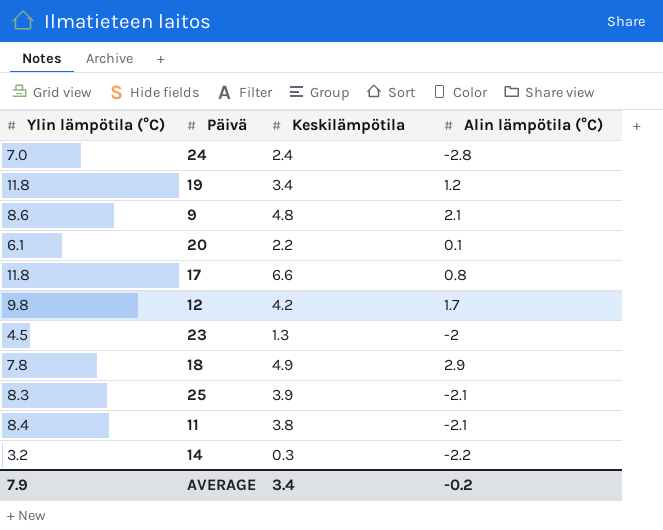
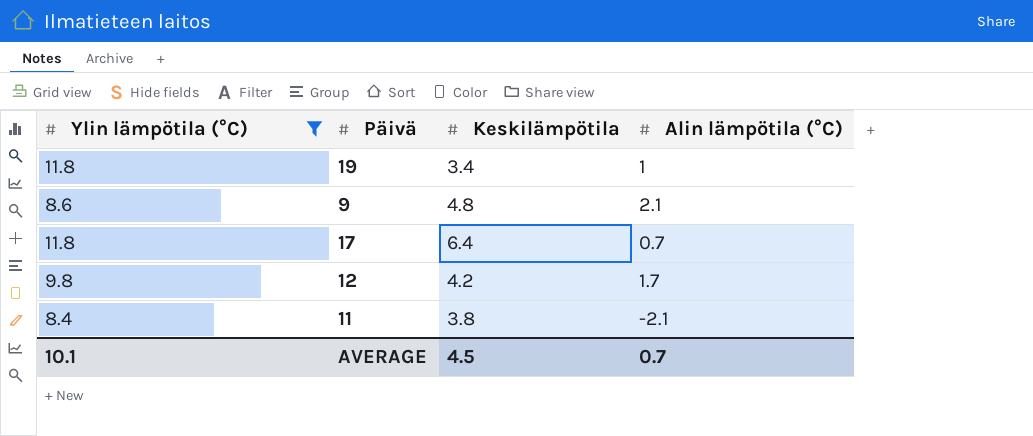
filter: none -> Ylin lämpötila (°C) >= 8.4
19 | Alin lämpötila (°C): 1.2 -> 1
17 | Keskilämpötila: 6.6 -> 6.4
17 | Alin lämpötila (°C): 0.8 -> 0.7
AVERAGE | Ylin lämpötila (°C): 7.9 -> 10.1
AVERAGE | Keskilämpötila: 3.4 -> 4.5
AVERAGE | Alin lämpötila (°C): -0.2 -> 0.7

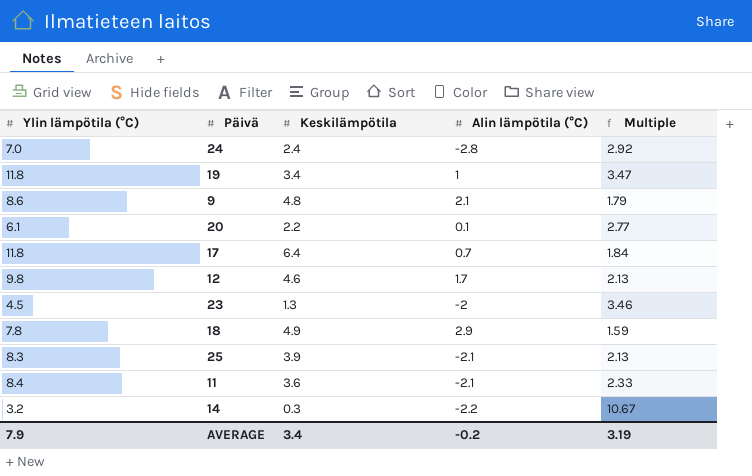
filter: Ylin lämpötila (°C) >= 8.4 -> none
column Multiple | formula: none -> [Ylin lämpötila (°C)] / [Keskilämpötila]
12 | Keskilämpötila: 4.2 -> 4.6
11 | Keskilämpötila: 3.8 -> 3.6
AVERAGE | Ylin lämpötila (°C): 10.1 -> 7.9
AVERAGE | Keskilämpötila: 4.5 -> 3.4
AVERAGE | Alin lämpötila (°C): 0.7 -> -0.2

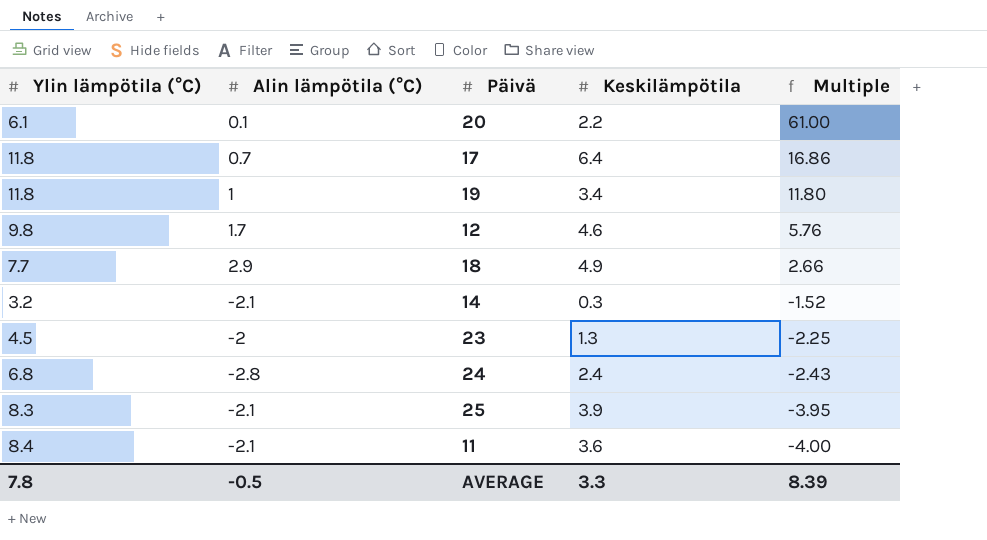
row order: none -> Multiple descending
column Alin lämpötila (°C) | position: 4 -> 2
column Multiple | formula: [Ylin lämpötila (°C)] / [Keskilämpötila] -> [Ylin lämpötila (°C)] / [Alin lämpötila (°C)]
row 9: 8.6 | 4.8 | 2.1 | 1.79 -> none
18 | Ylin lämpötila (°C): 7.8 -> 7.7
14 | Alin lämpötila (°C): -2.2 -> -2.1
24 | Ylin lämpötila (°C): 7.0 -> 6.8
AVERAGE | Ylin lämpötila (°C): 7.9 -> 7.8
AVERAGE | Alin lämpötila (°C): -0.2 -> -0.5
AVERAGE | Keskilämpötila: 3.4 -> 3.3
AVERAGE | Multiple: 3.19 -> 8.39

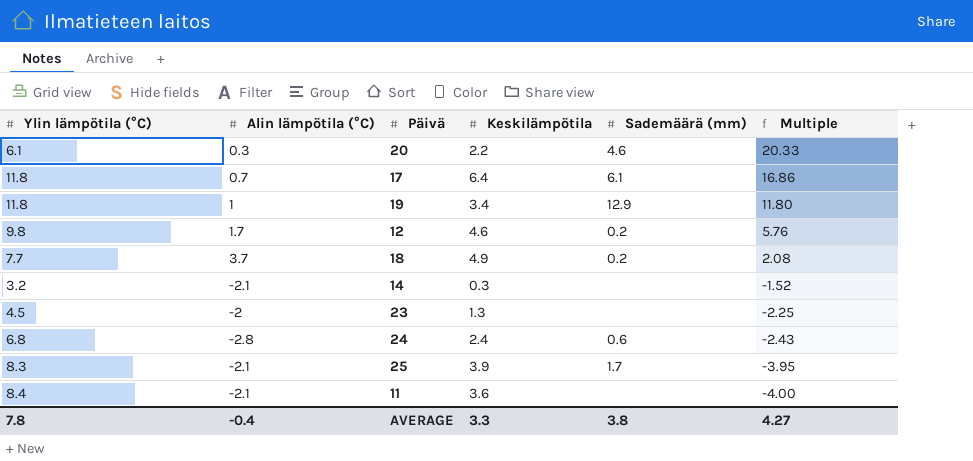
column Sademäärä (mm) | position: none -> 5
20 | Alin lämpötila (°C): 0.1 -> 0.3
20 | Multiple: 61.00 -> 20.33
18 | Alin lämpötila (°C): 2.9 -> 3.7
18 | Multiple: 2.66 -> 2.08
AVERAGE | Alin lämpötila (°C): -0.5 -> -0.4
AVERAGE | Multiple: 8.39 -> 4.27

